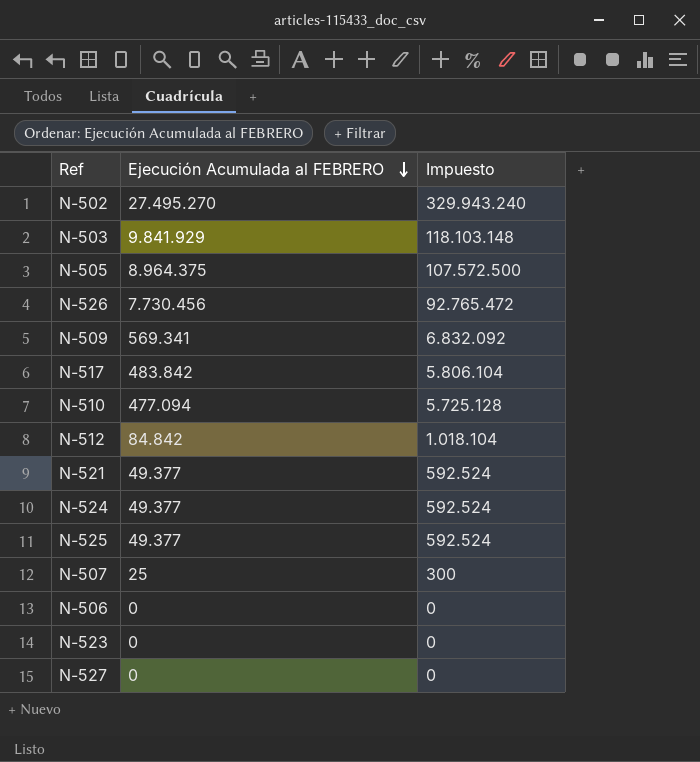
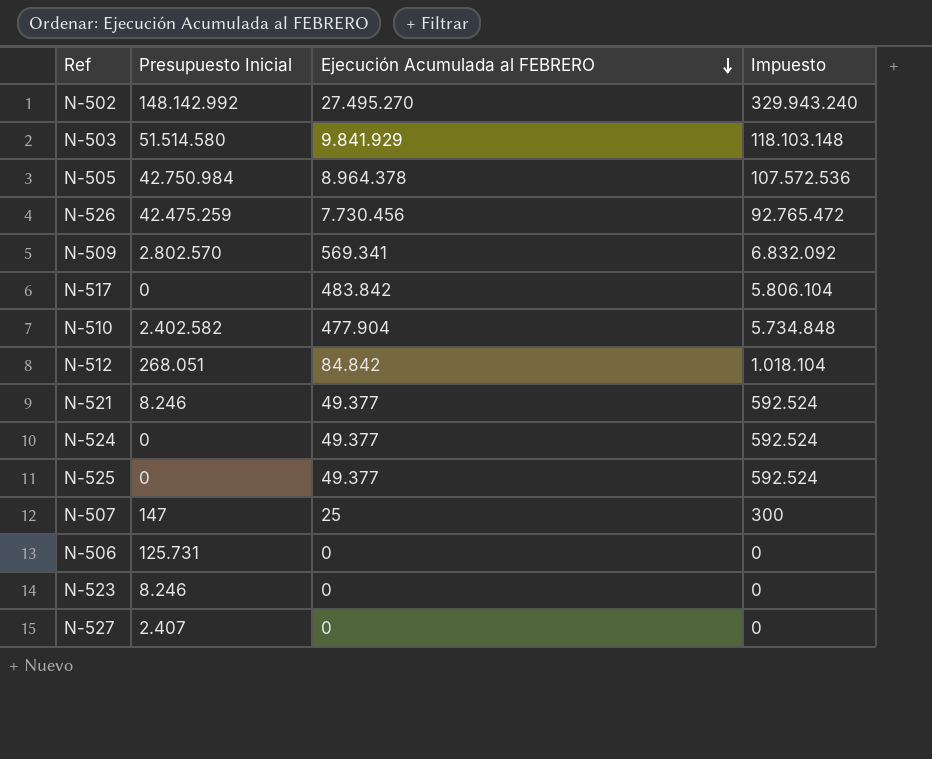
column Presupuesto Inicial | position: none -> 2
N-505 | Ejecución Acumulada al FEBRERO: 8.964.375 -> 8.964.378
N-505 | Impuesto: 107.572.500 -> 107.572.536
N-510 | Ejecución Acumulada al FEBRERO: 477.094 -> 477.904
N-510 | Impuesto: 5.725.128 -> 5.734.848

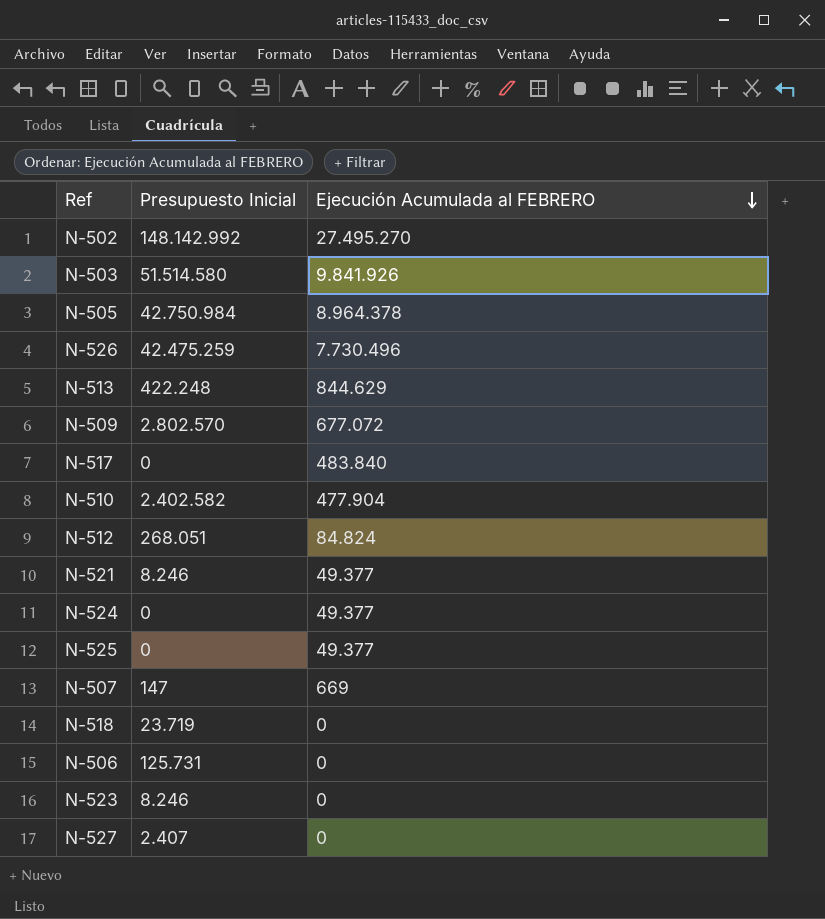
column Impuesto | formula: [Ejecución Acumulada al FEBRERO] * 12 -> none
N-503 | Ejecución Acumulada al FEBRERO: 9.841.929 -> 9.841.926
N-526 | Ejecución Acumulada al FEBRERO: 7.730.456 -> 7.730.496
row N-513: none -> 422.248 | 844.629
N-509 | Ejecución Acumulada al FEBRERO: 569.341 -> 677.072
N-517 | Ejecución Acumulada al FEBRERO: 483.842 -> 483.840
N-512 | Ejecución Acumulada al FEBRERO: 84.842 -> 84.824
N-507 | Ejecución Acumulada al FEBRERO: 25 -> 669
row N-518: none -> 23.719 | 0

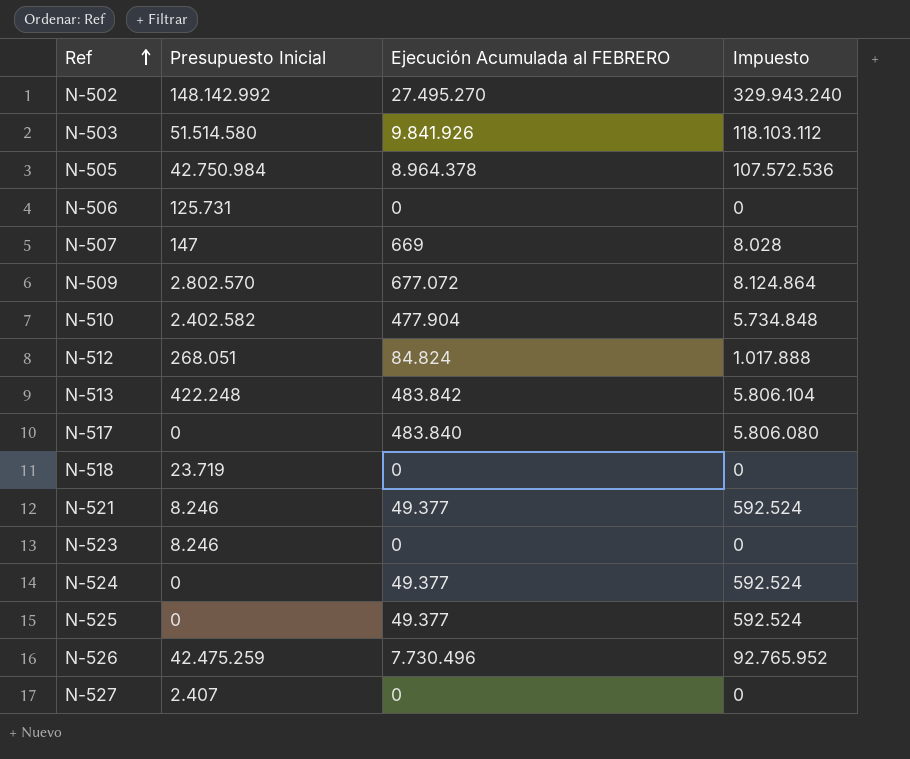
row order: Ejecución Acumulada al FEBRERO descending -> Ref ascending
column Impuesto | formula: none -> [Ejecución Acumulada al FEBRERO] * 12
N-513 | Ejecución Acumulada al FEBRERO: 844.629 -> 483.842

